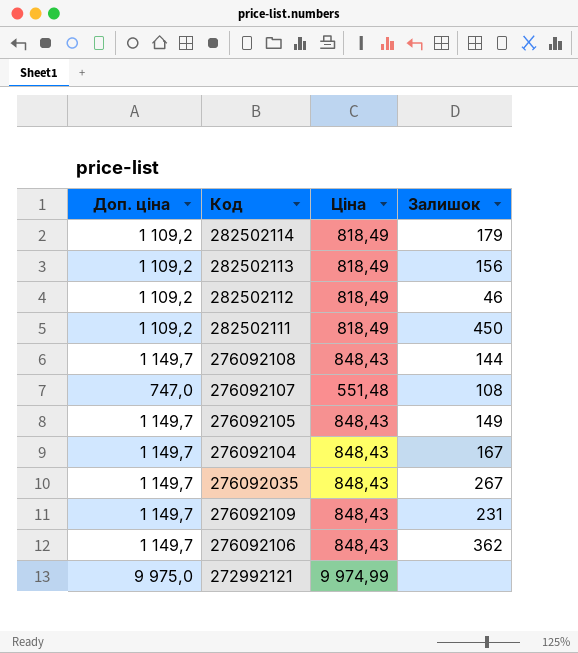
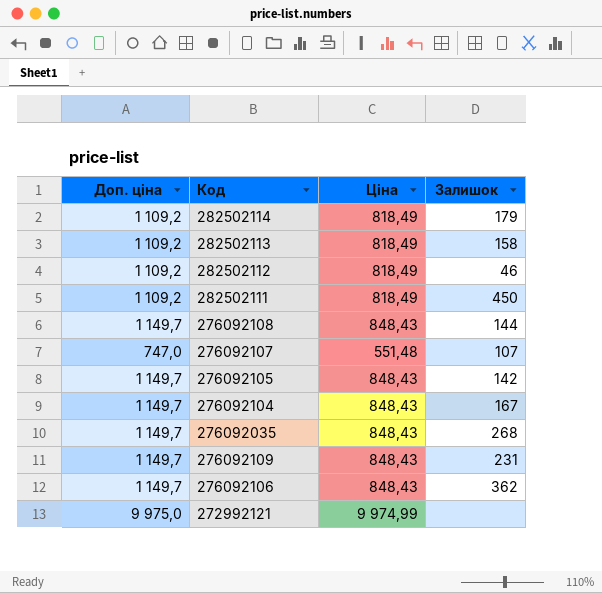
282502113 | Залишок: 156 -> 158
276092107 | Залишок: 108 -> 107
276092105 | Залишок: 149 -> 142
276092035 | Залишок: 267 -> 268

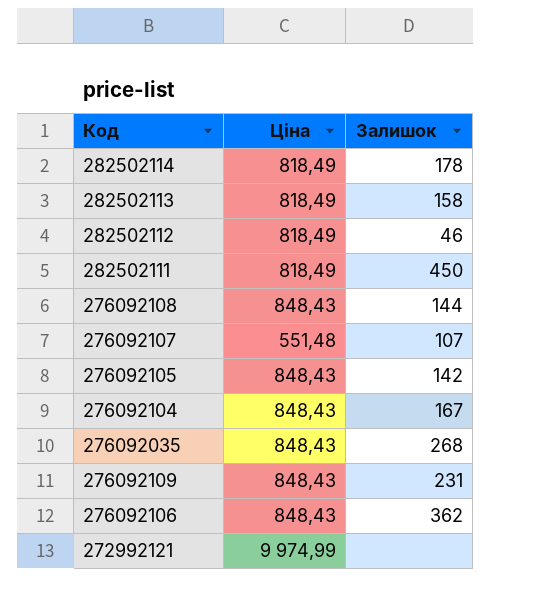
column Доп. ціна | position: 1 -> none
282502114 | Залишок: 179 -> 178

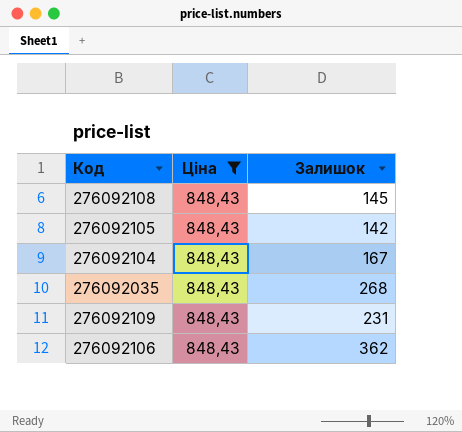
filter: none -> Ціна = 848,43
276092108 | Залишок: 144 -> 145

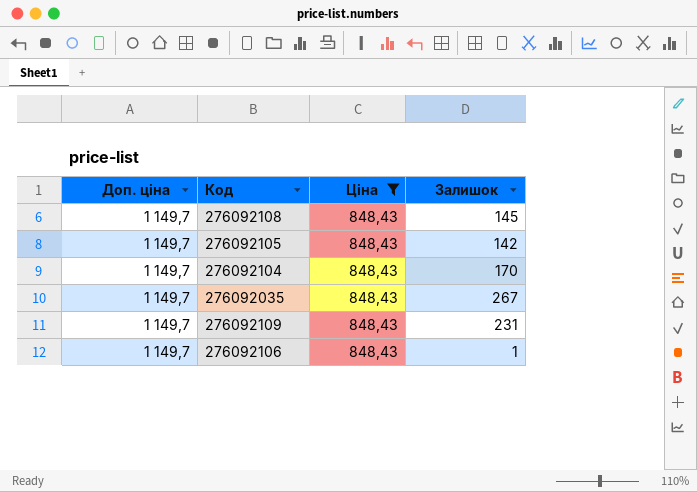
column Доп. ціна | position: none -> 1
276092104 | Залишок: 167 -> 170
276092035 | Залишок: 268 -> 267
276092106 | Залишок: 362 -> 1

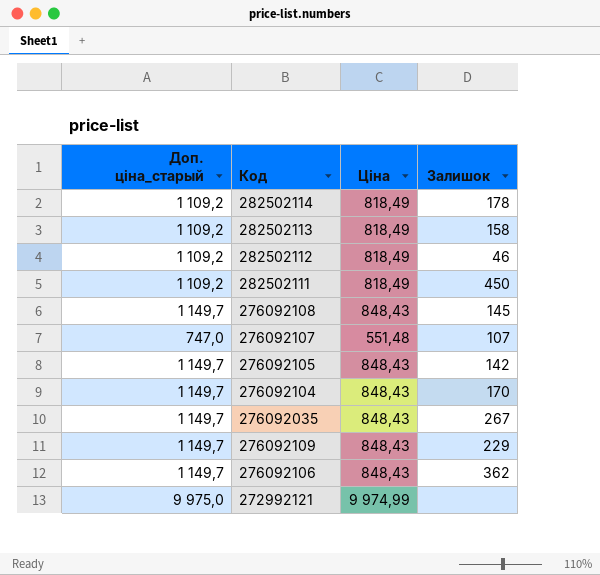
filter: Ціна = 848,43 -> none
column name: Доп. ціна -> Доп. ціна_старый
276092109 | Залишок: 231 -> 229
276092106 | Залишок: 1 -> 362

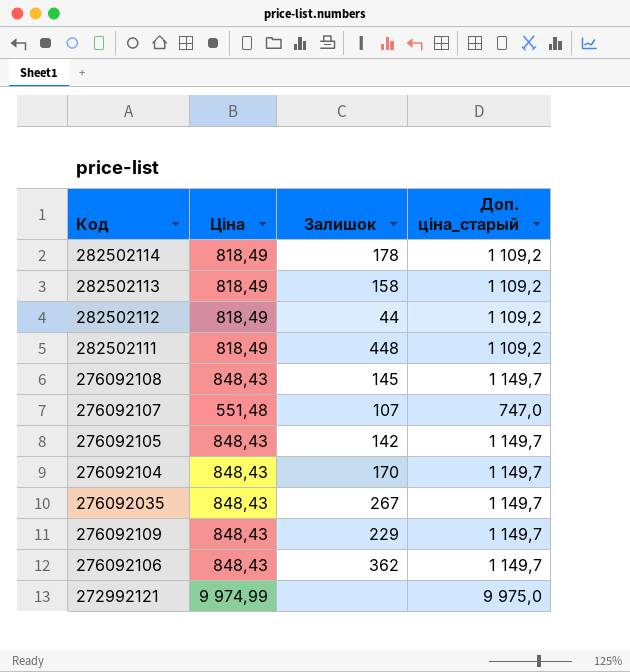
column Доп. ціна_старый | position: 1 -> 4
282502112 | Залишок: 46 -> 44
282502111 | Залишок: 450 -> 448

